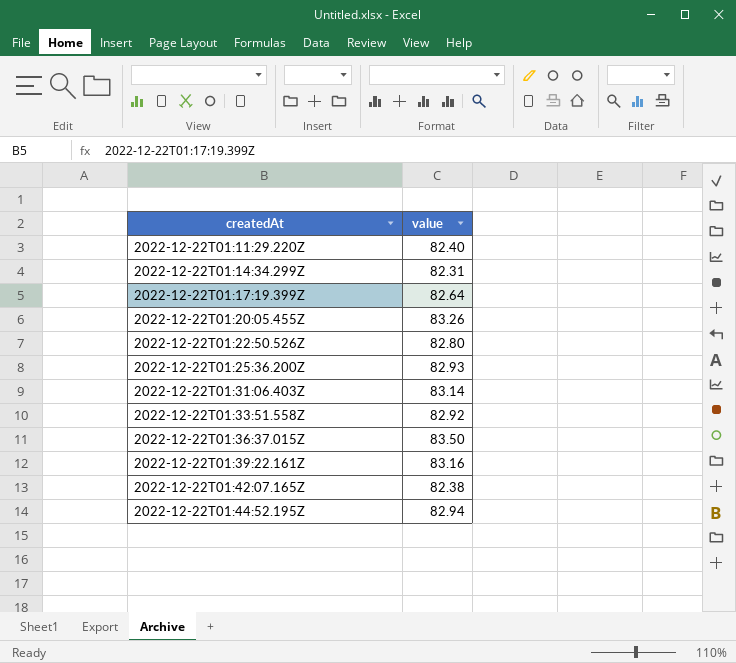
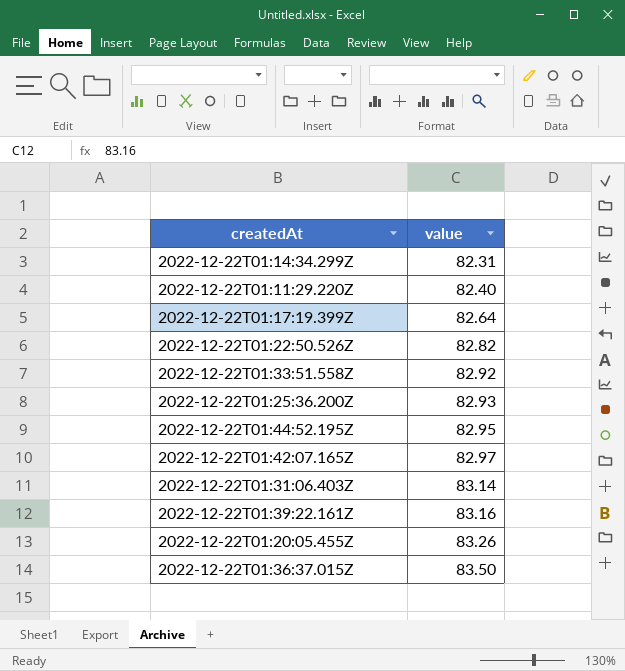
row order: createdAt ascending -> value ascending
2022-12-22T01:22:50.526Z | value: 82.80 -> 82.82
2022-12-22T01:44:52.195Z | value: 82.94 -> 82.95
2022-12-22T01:42:07.165Z | value: 82.38 -> 82.97

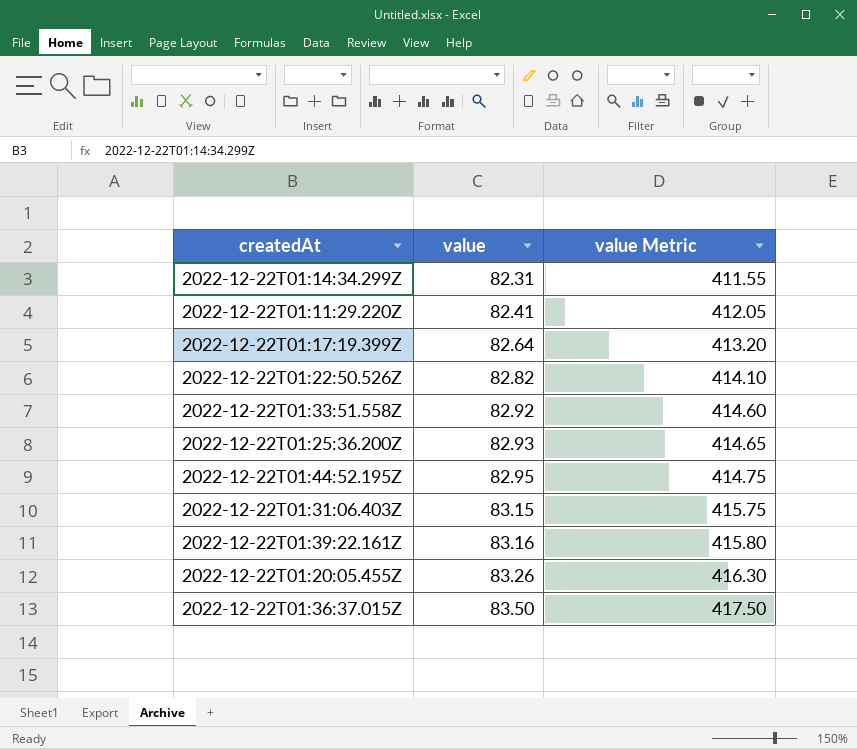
column value Metric | formula: none -> [value] * 5
row 2022-12-22T01:42:07.165Z: 82.97 -> none
2022-12-22T01:11:29.220Z | value: 82.40 -> 82.41
2022-12-22T01:31:06.403Z | value: 83.14 -> 83.15

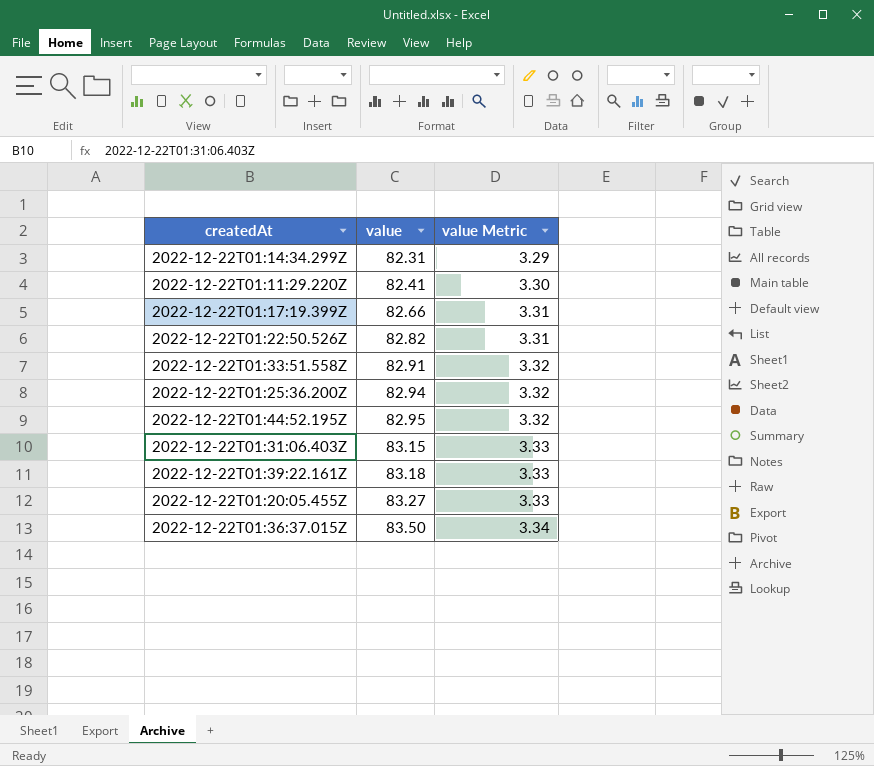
column value Metric | formula: [value] * 5 -> [value] * 0.04
2022-12-22T01:17:19.399Z | value: 82.64 -> 82.66
2022-12-22T01:33:51.558Z | value: 82.92 -> 82.91
2022-12-22T01:25:36.200Z | value: 82.93 -> 82.94
2022-12-22T01:39:22.161Z | value: 83.16 -> 83.18
2022-12-22T01:20:05.455Z | value: 83.26 -> 83.27

